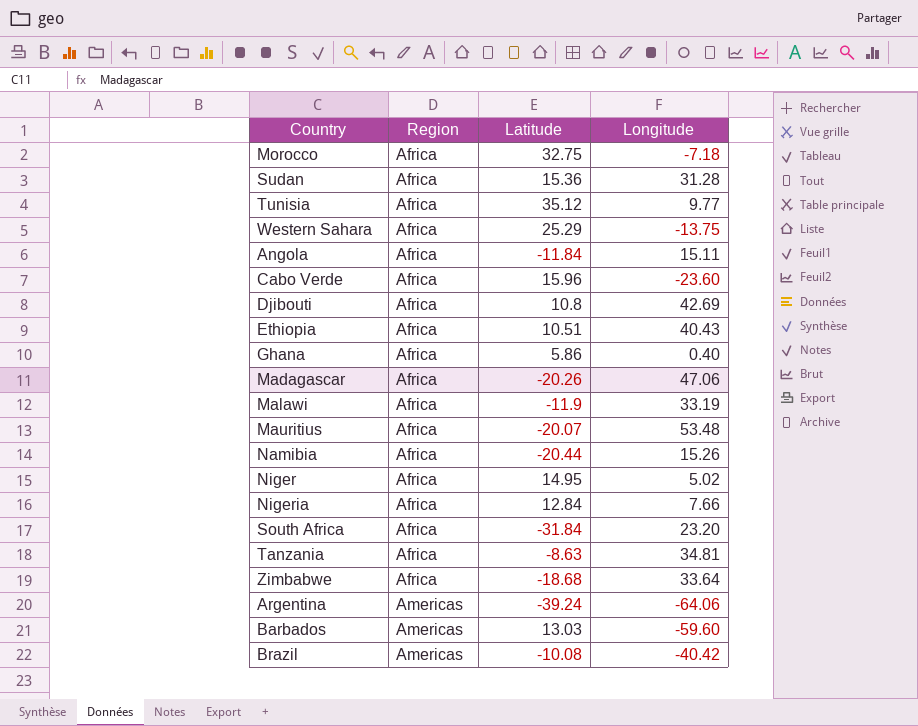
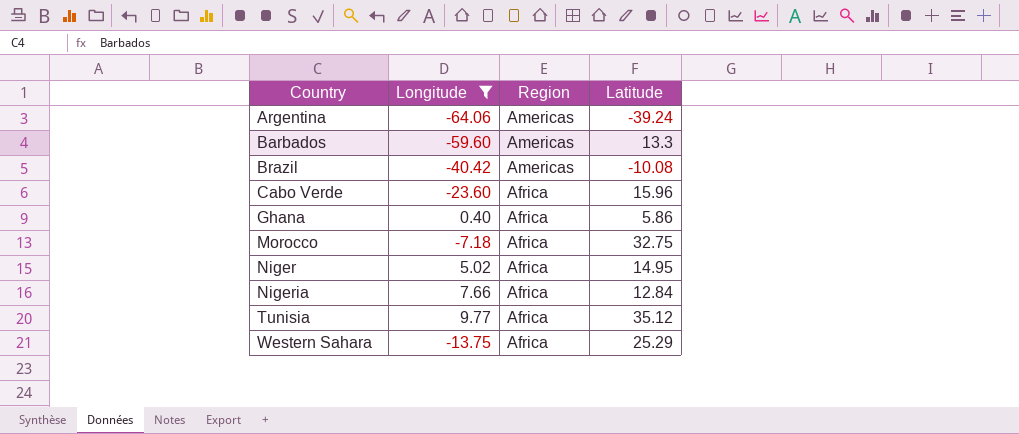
filter: none -> Longitude <= 9.77
row order: Region ascending -> Country ascending
column Longitude | position: 4 -> 2
Barbados | Latitude: 13.03 -> 13.3

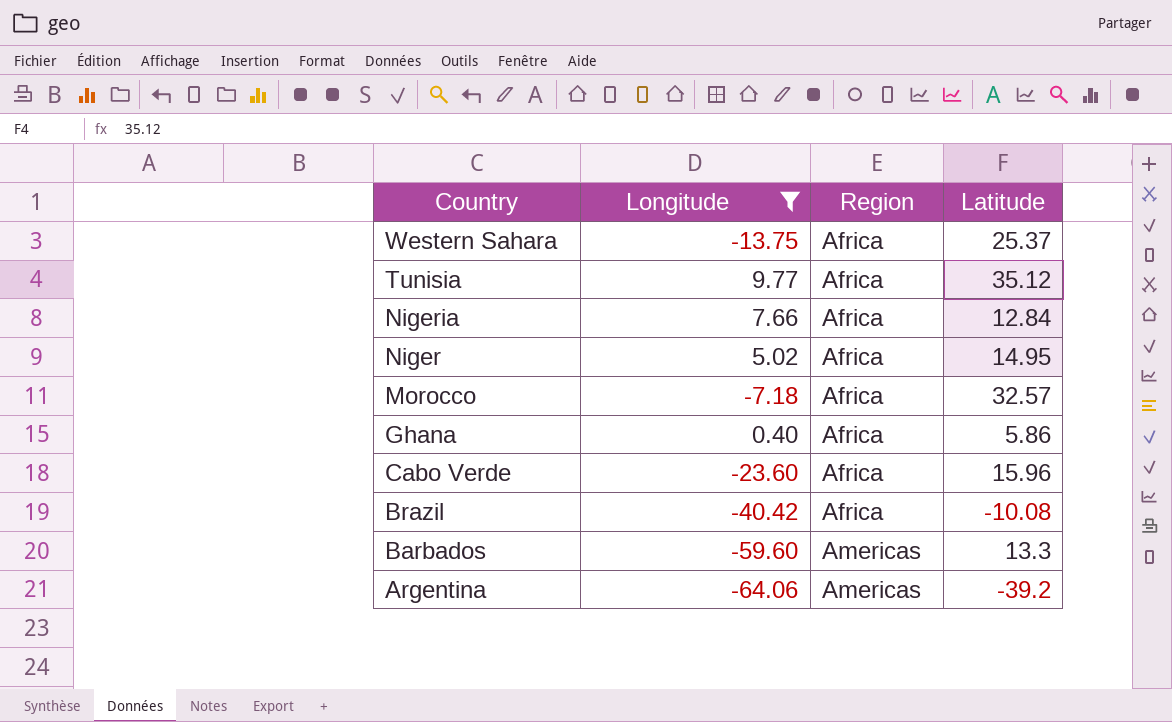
row order: Country ascending -> Country descending
Western Sahara | Latitude: 25.29 -> 25.37
Morocco | Latitude: 32.75 -> 32.57
Brazil | Region: Americas -> Africa
Argentina | Latitude: -39.24 -> -39.2

